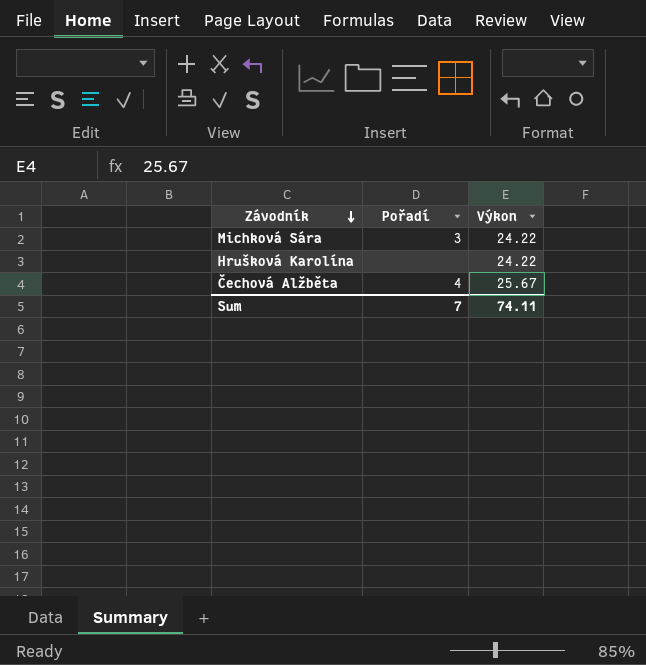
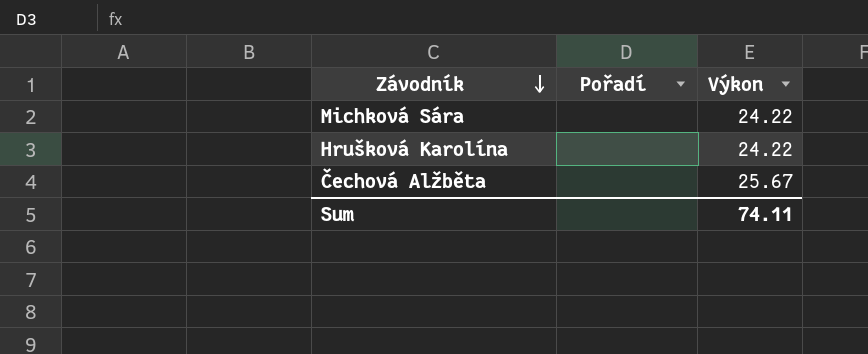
Michková Sára | Pořadí: 3 -> none
Čechová Alžběta | Pořadí: 4 -> none
Sum | Pořadí: 7 -> none

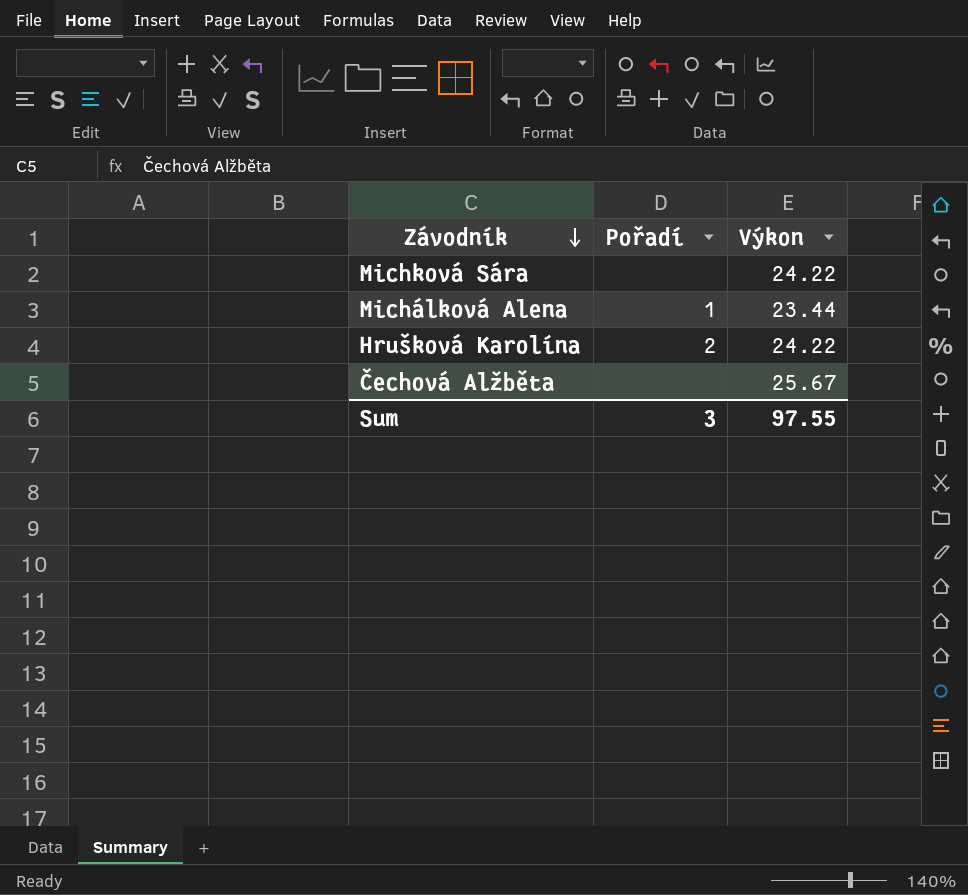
row Michálková Alena: none -> 1 | 23.44
Hrušková Karolína | Pořadí: none -> 2
Sum | Pořadí: none -> 3
Sum | Výkon: 74.11 -> 97.55

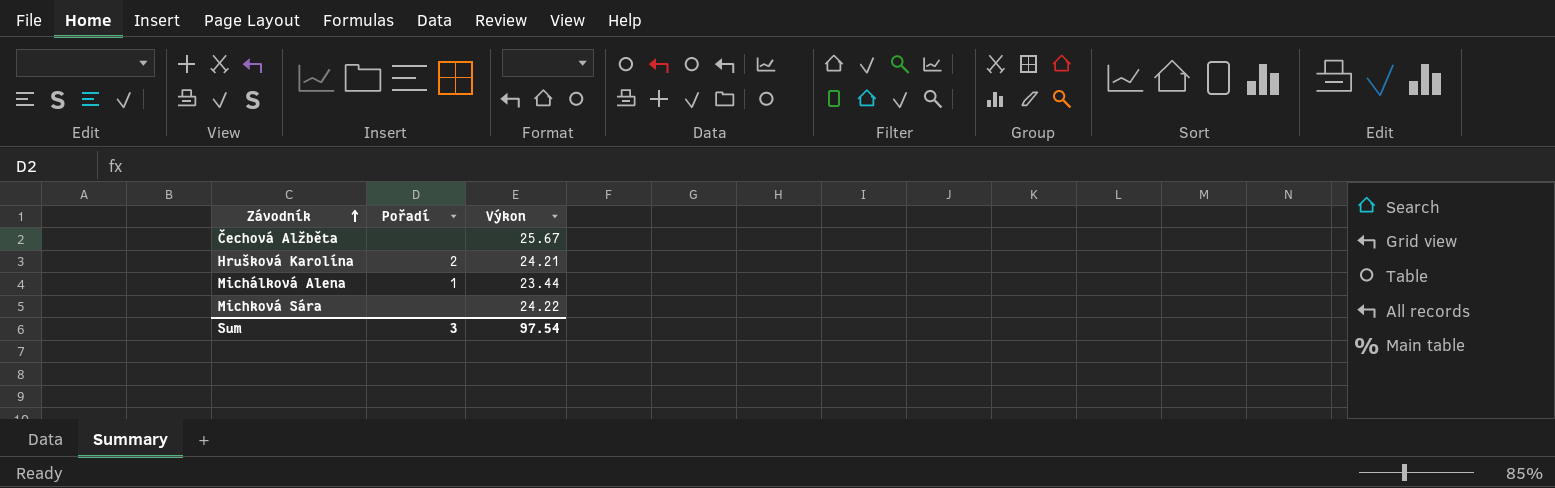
row order: Závodník descending -> Závodník ascending
Hrušková Karolína | Výkon: 24.22 -> 24.21
Sum | Výkon: 97.55 -> 97.54

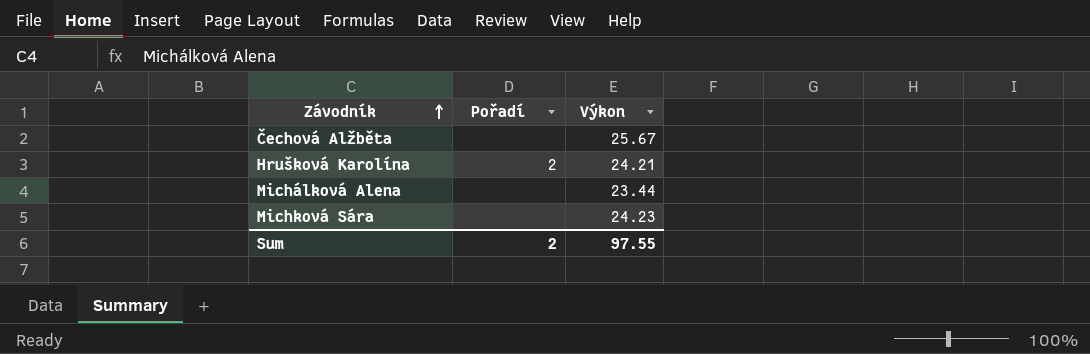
Michálková Alena | Pořadí: 1 -> none
Michková Sára | Výkon: 24.22 -> 24.23
Sum | Pořadí: 3 -> 2
Sum | Výkon: 97.54 -> 97.55

